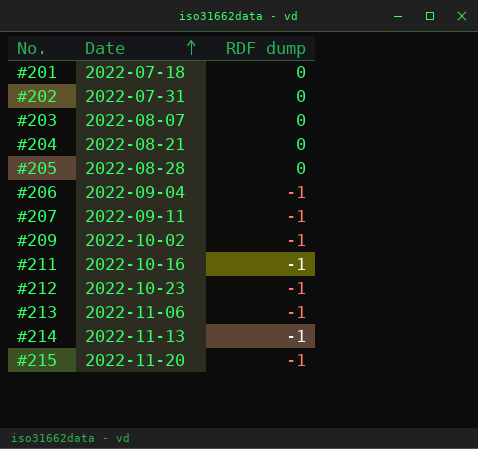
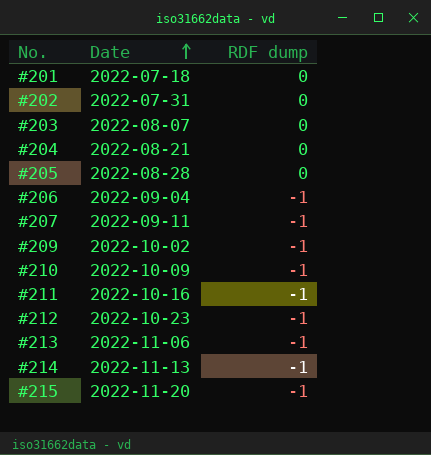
row #210: none -> 2022-10-09 | -1

